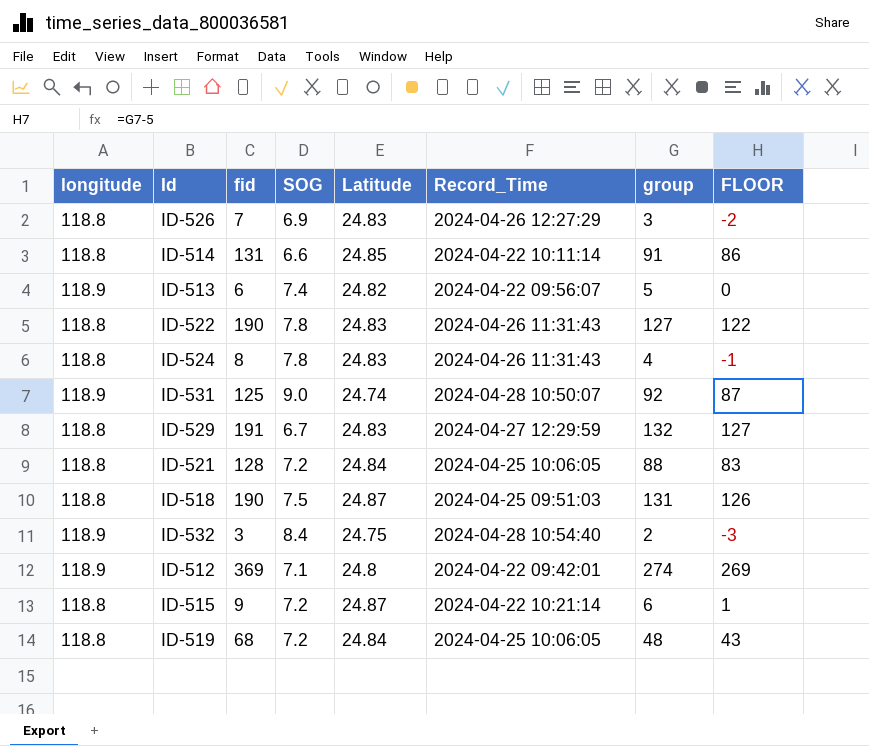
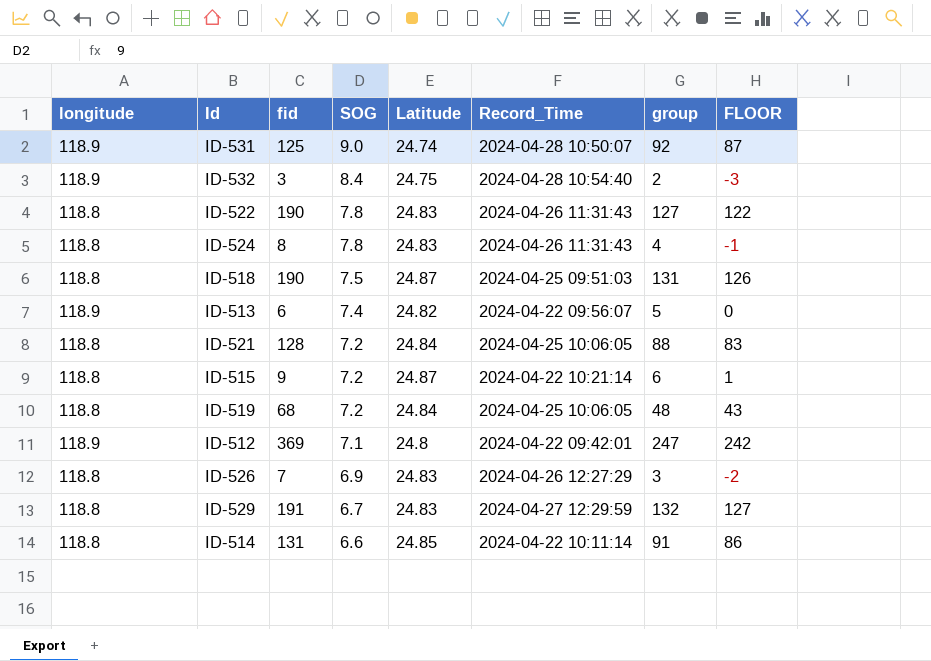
row order: none -> SOG descending
ID-512 | group: 274 -> 247
ID-512 | FLOOR: 269 -> 242

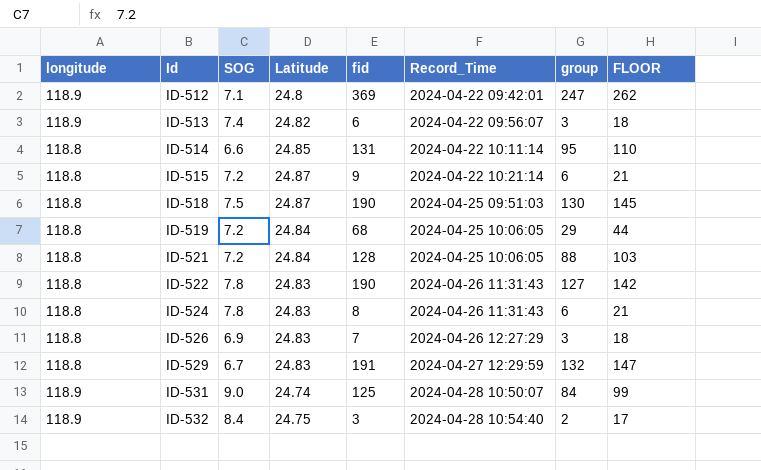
row order: SOG descending -> Id ascending
column fid | position: 3 -> 5
column FLOOR | formula: [group] - 5 -> [group] + 15
ID-513 | group: 5 -> 3
ID-514 | group: 91 -> 95
ID-518 | group: 131 -> 130
ID-519 | group: 48 -> 29
ID-524 | group: 4 -> 6
ID-531 | group: 92 -> 84

